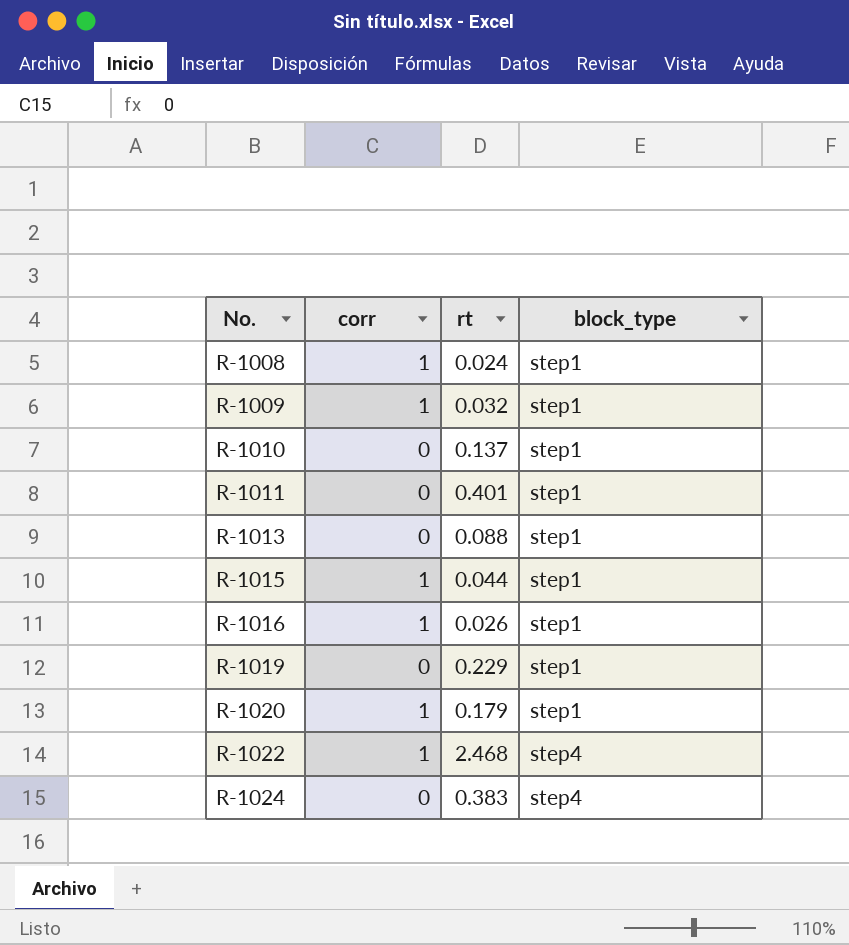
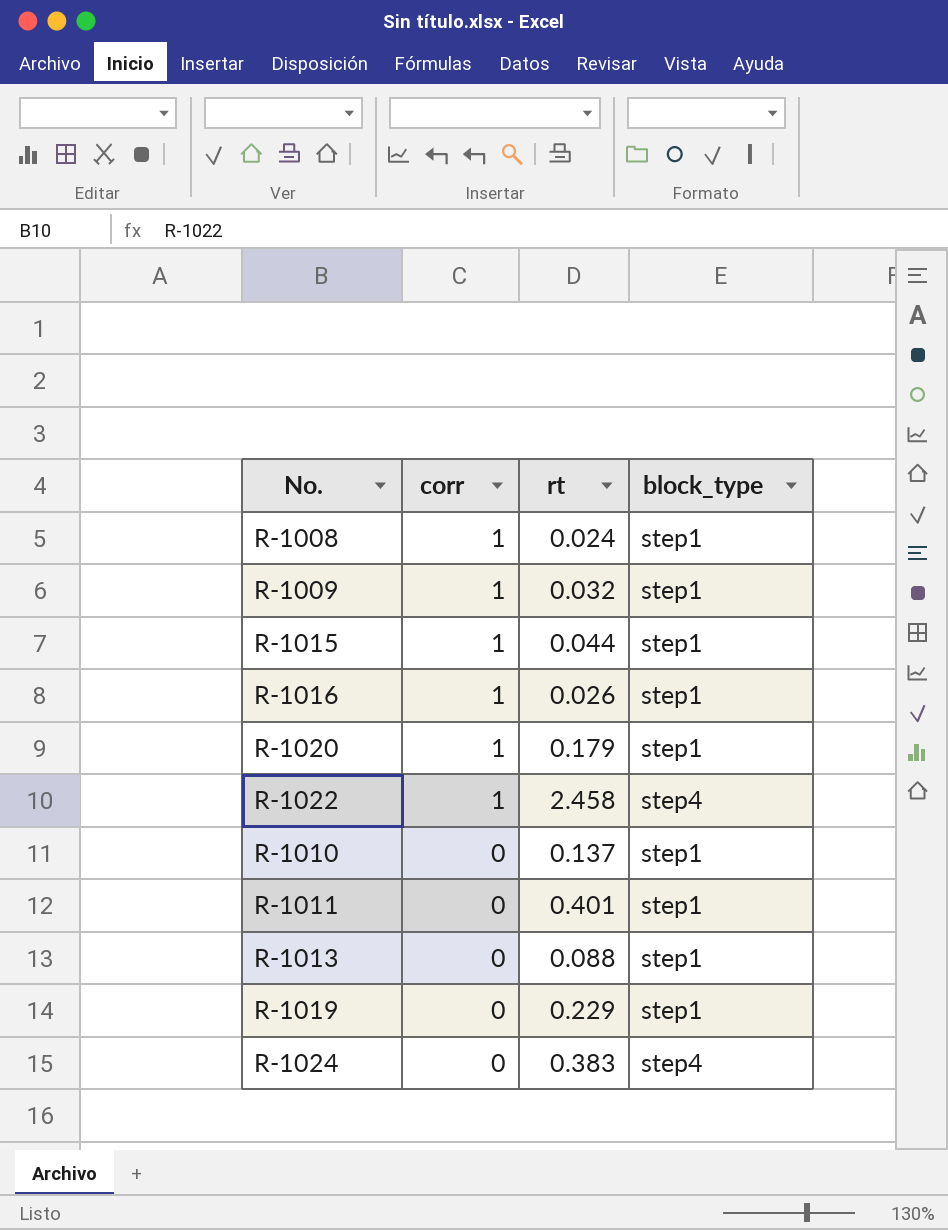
row order: No. ascending -> corr descending
R-1022 | rt: 2.468 -> 2.458

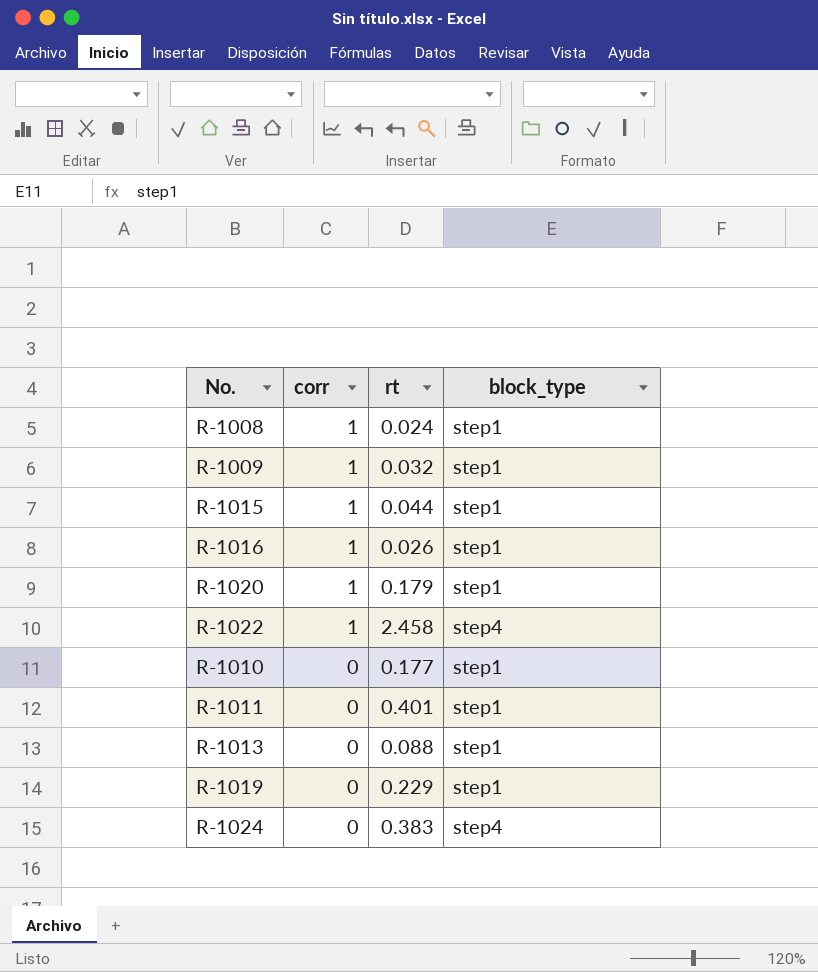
R-1010 | rt: 0.137 -> 0.177

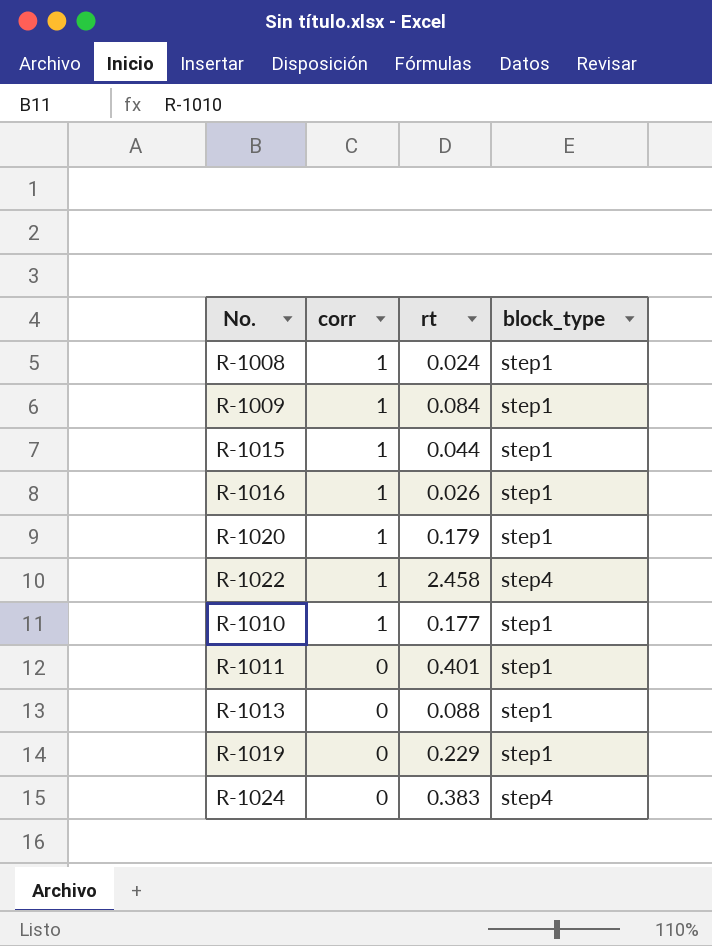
R-1009 | rt: 0.032 -> 0.084
R-1010 | corr: 0 -> 1

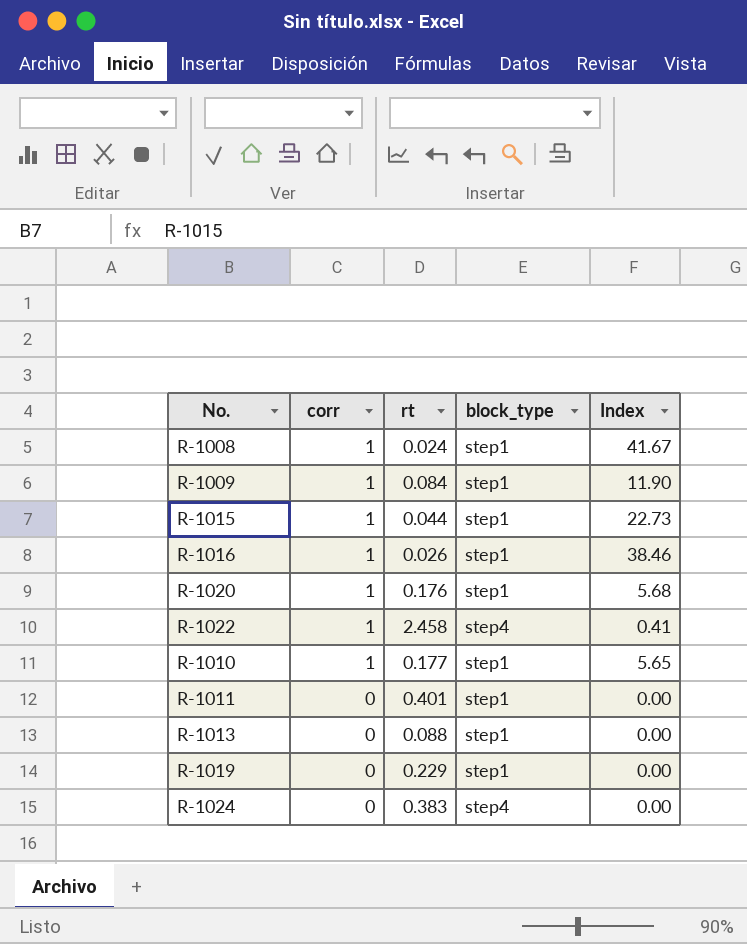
column Index | formula: none -> [corr] / [rt]
R-1020 | rt: 0.179 -> 0.176

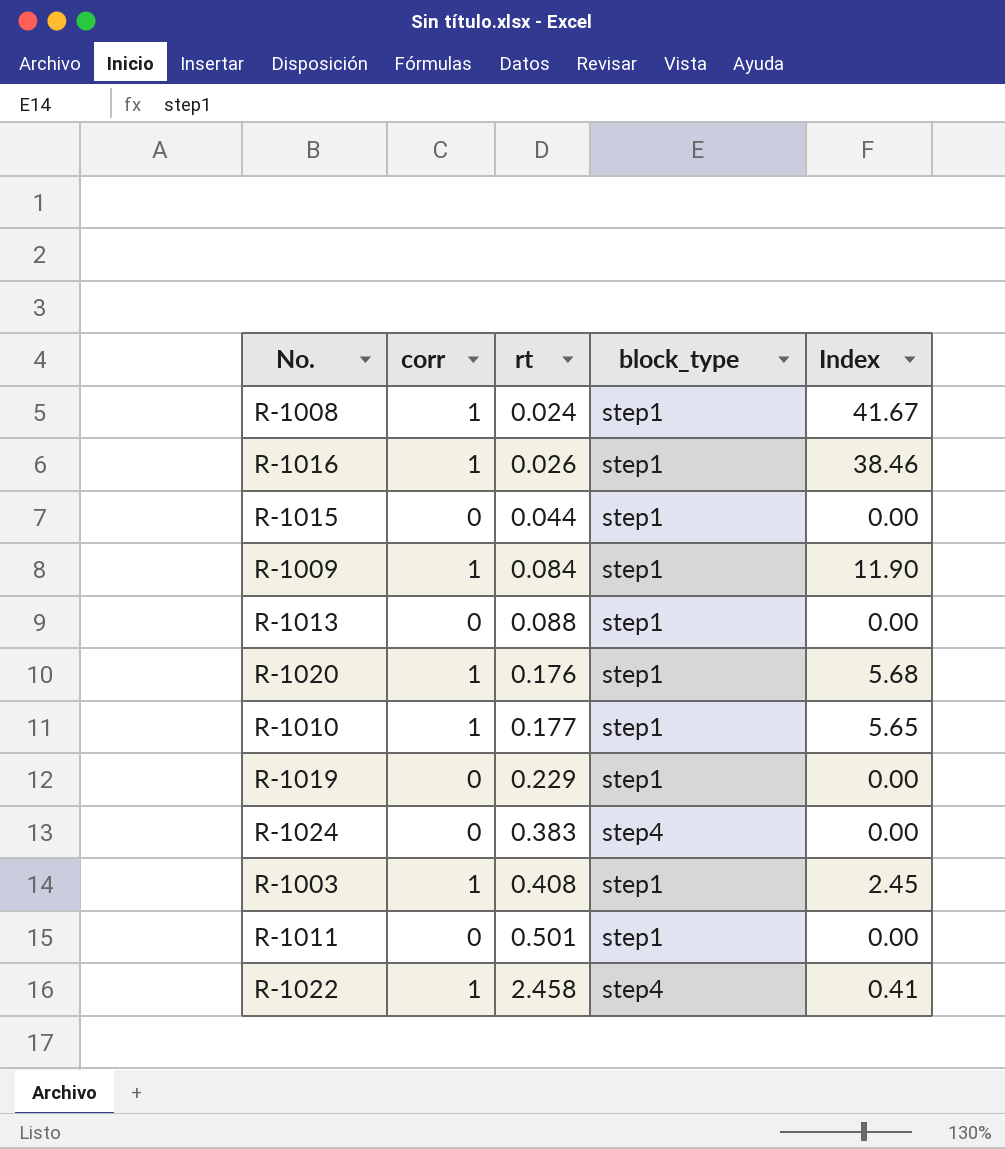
row order: corr descending -> rt ascending
R-1015 | corr: 1 -> 0
R-1015 | Index: 22.73 -> 0.00
row R-1003: none -> 1 | 0.408 | step1 | 2.45
R-1011 | rt: 0.401 -> 0.501

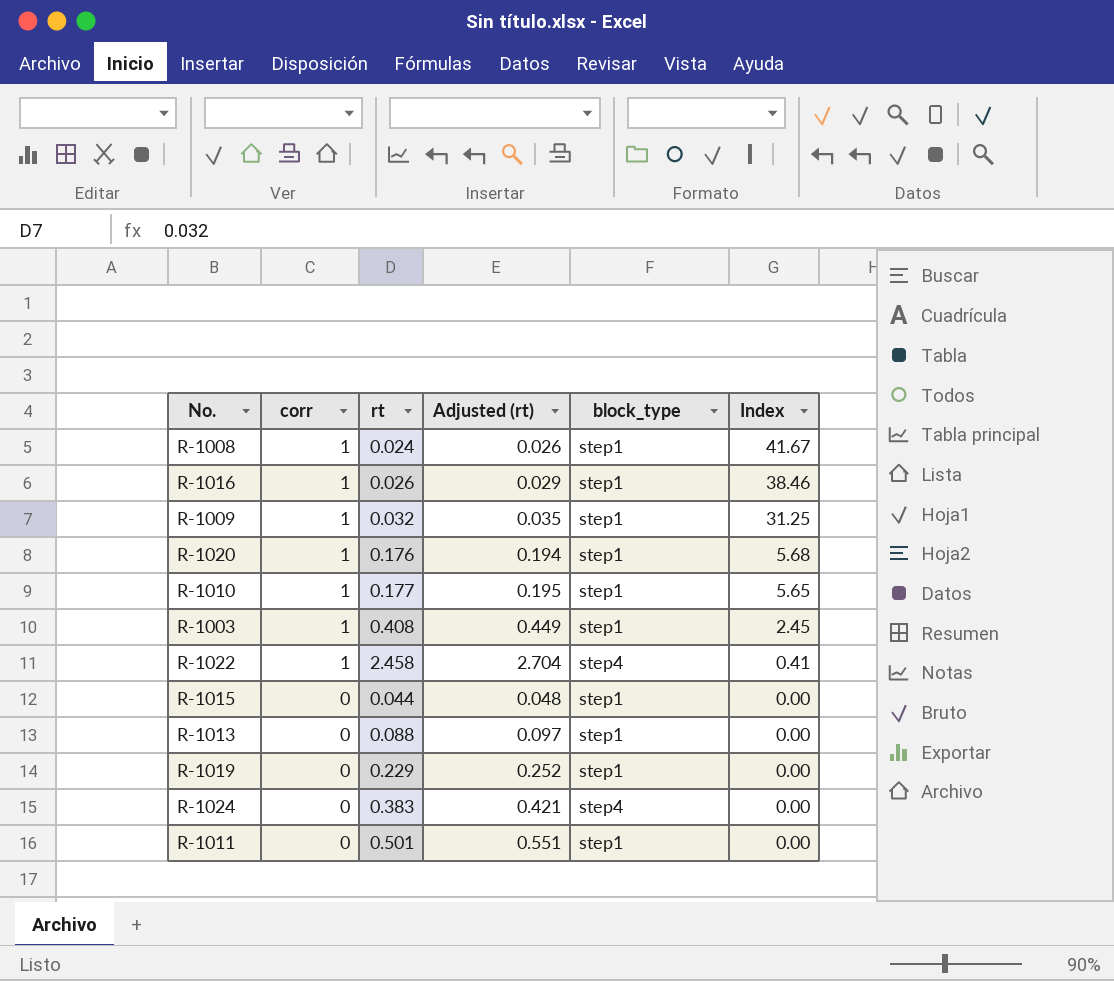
row order: rt ascending -> corr descending
column Adjusted (rt) | formula: none -> [rt] * 1.1
R-1009 | rt: 0.084 -> 0.032
R-1009 | Index: 11.90 -> 31.25

